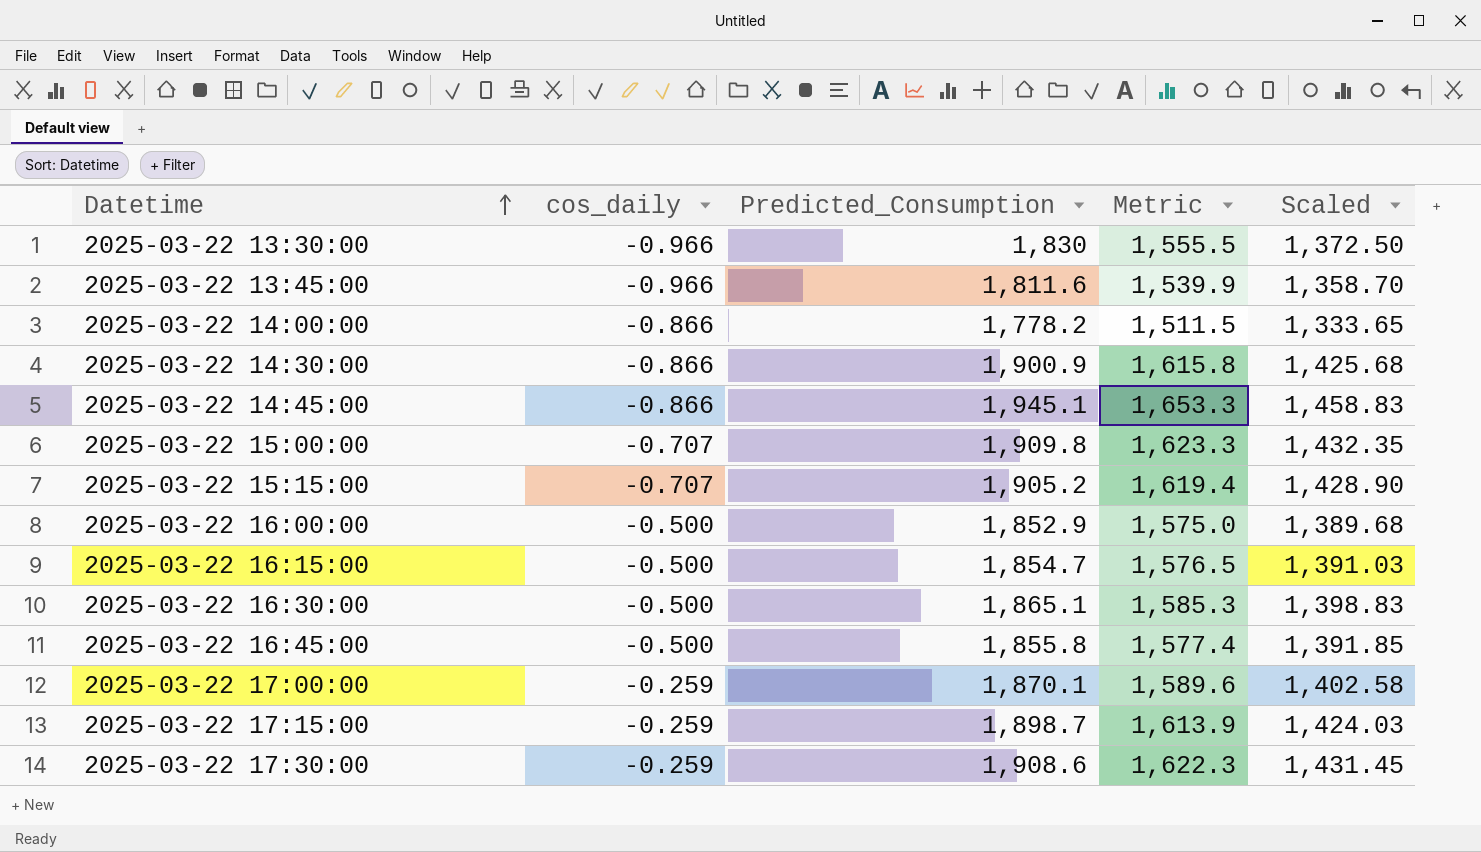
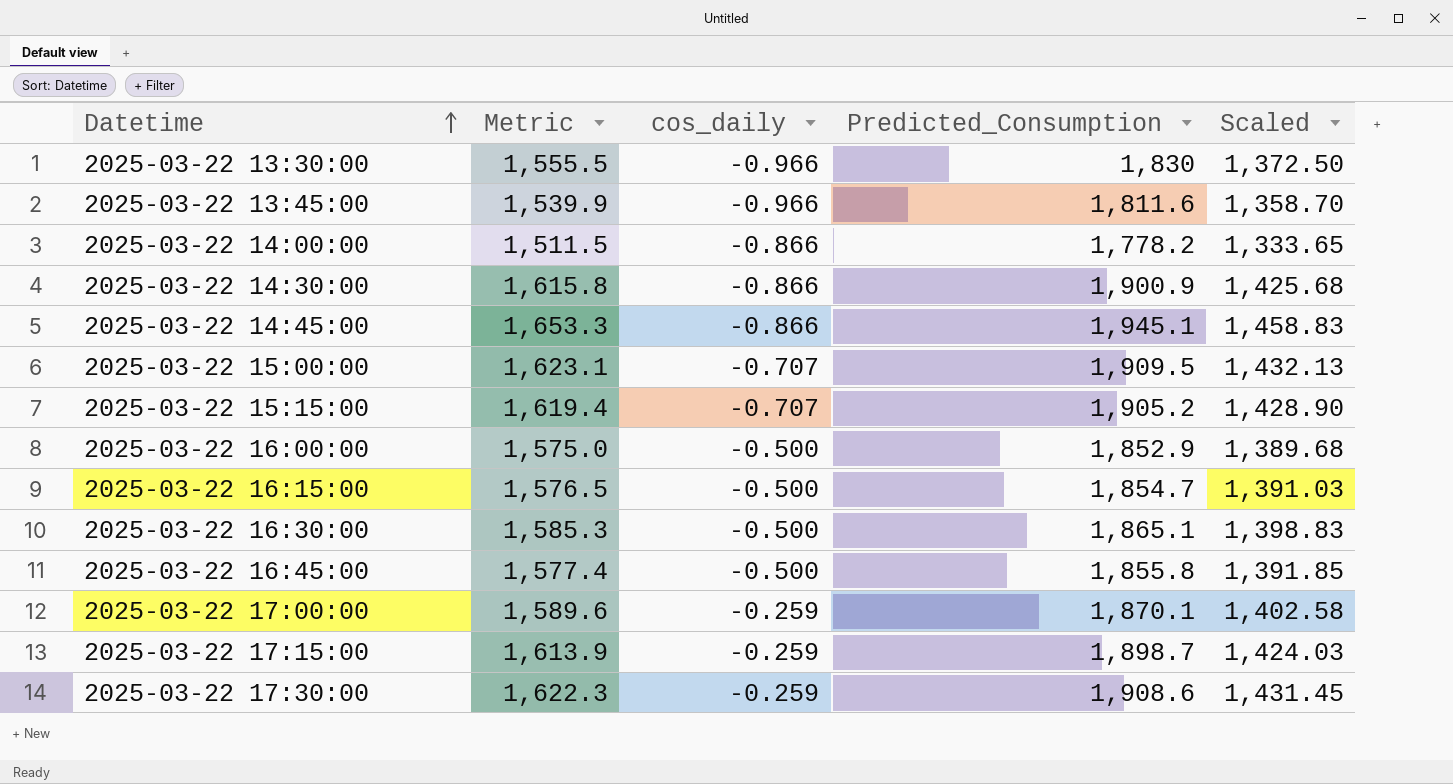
column Metric | position: 4 -> 2
2025-03-22 15:00:00 | Metric: 1,623.3 -> 1,623.1
2025-03-22 15:00:00 | Predicted_Consumption: 1,909.8 -> 1,909.5
2025-03-22 15:00:00 | Scaled: 1,432.35 -> 1,432.13

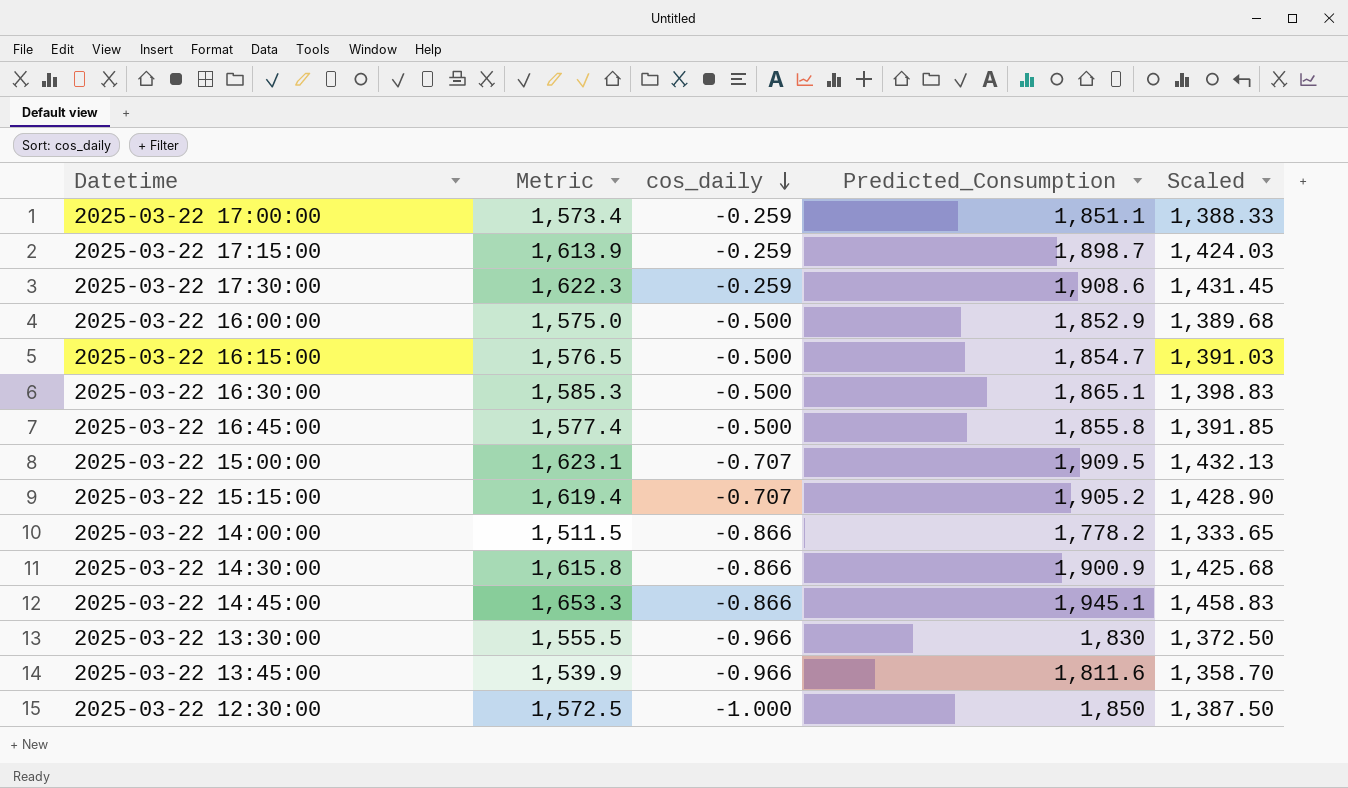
row order: Datetime ascending -> cos_daily descending
2025-03-22 17:00:00 | Metric: 1,589.6 -> 1,573.4
2025-03-22 17:00:00 | Predicted_Consumption: 1,870.1 -> 1,851.1
2025-03-22 17:00:00 | Scaled: 1,402.58 -> 1,388.33
row 2025-03-22 12:30:00: none -> 1,572.5 | -1.000 | 1,850 | 1,387.50

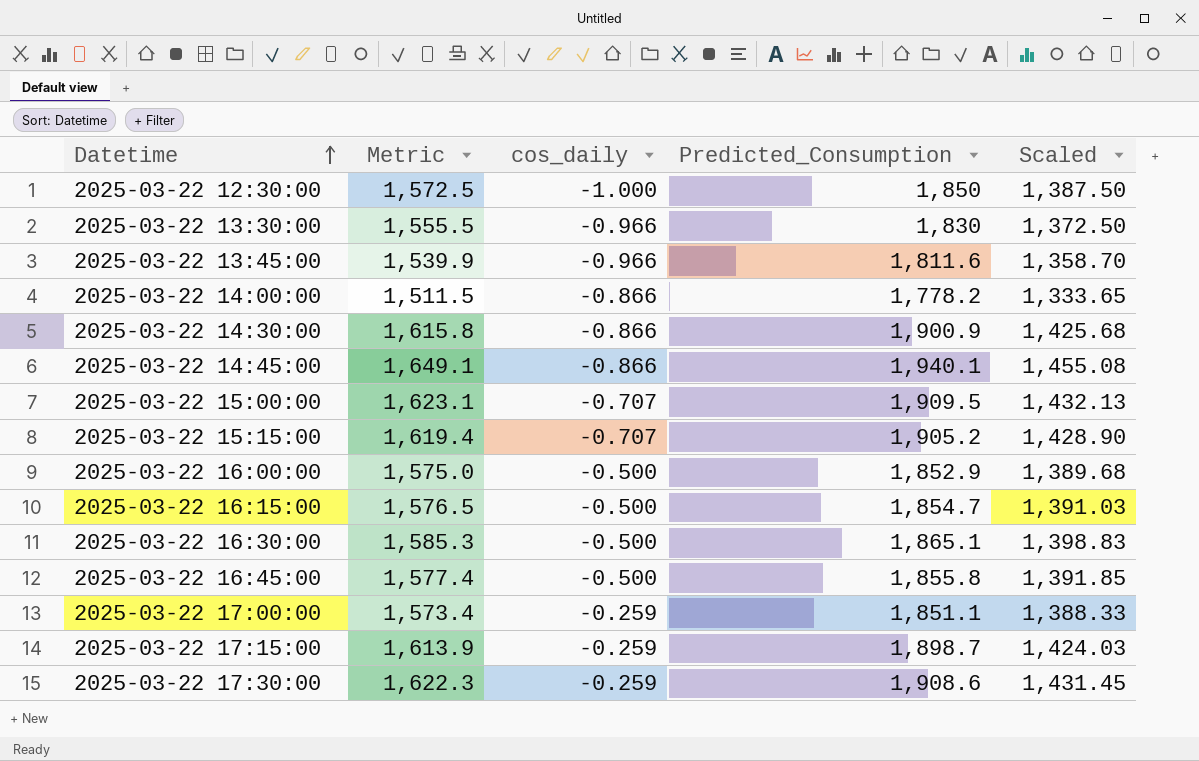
row order: cos_daily descending -> Datetime ascending
2025-03-22 14:45:00 | Metric: 1,653.3 -> 1,649.1
2025-03-22 14:45:00 | Predicted_Consumption: 1,945.1 -> 1,940.1
2025-03-22 14:45:00 | Scaled: 1,458.83 -> 1,455.08

